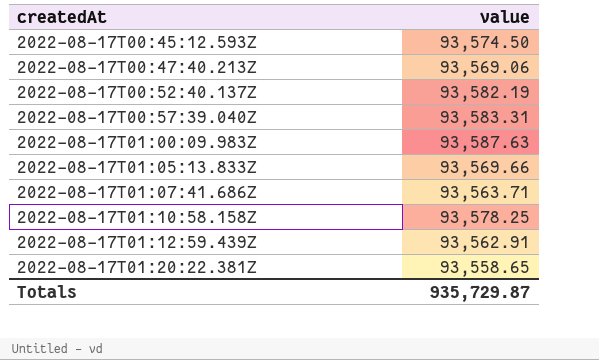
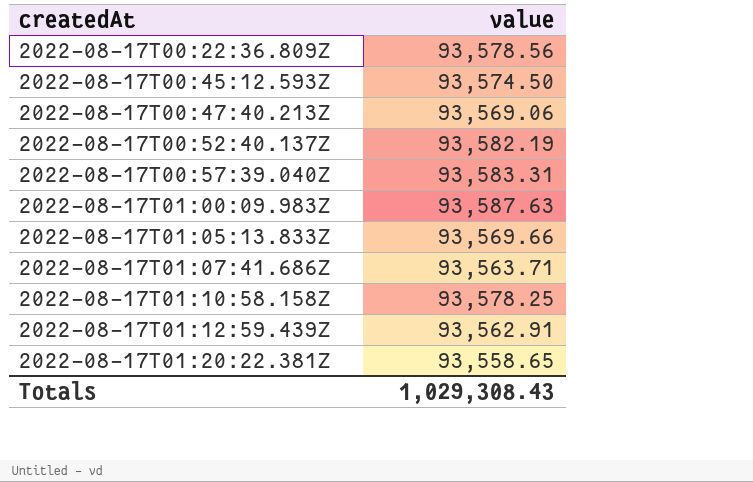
row 2022-08-17T00:22:36.809Z: none -> 93,578.56
Totals | value: 935,729.87 -> 1,029,308.43

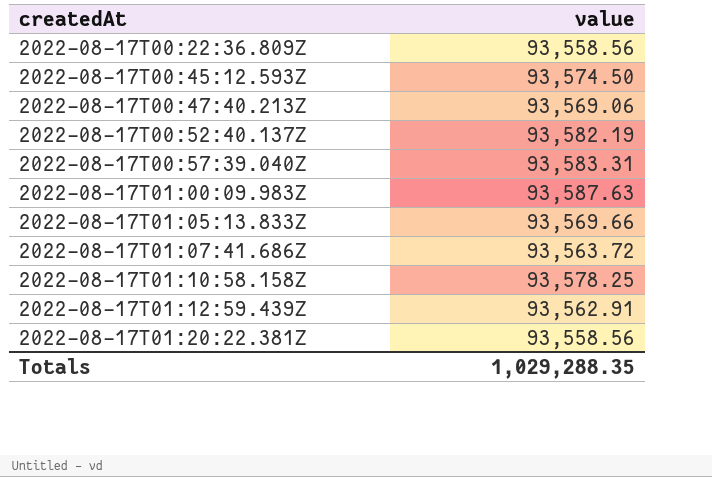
2022-08-17T00:22:36.809Z | value: 93,578.56 -> 93,558.56
2022-08-17T01:07:41.686Z | value: 93,563.71 -> 93,563.72
2022-08-17T01:20:22.381Z | value: 93,558.65 -> 93,558.56
Totals | value: 1,029,308.43 -> 1,029,288.35

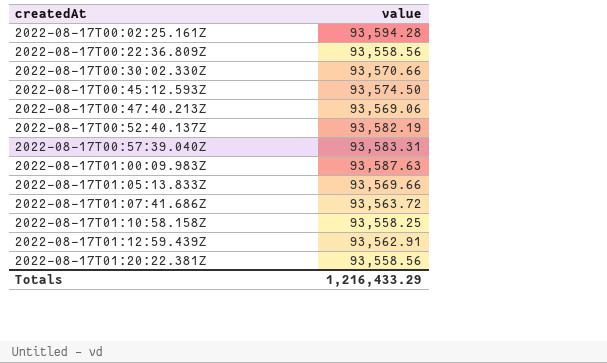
row 2022-08-17T00:02:25.161Z: none -> 93,594.28
row 2022-08-17T00:30:02.330Z: none -> 93,570.66
2022-08-17T01:10:58.158Z | value: 93,578.25 -> 93,558.25
Totals | value: 1,029,288.35 -> 1,216,433.29

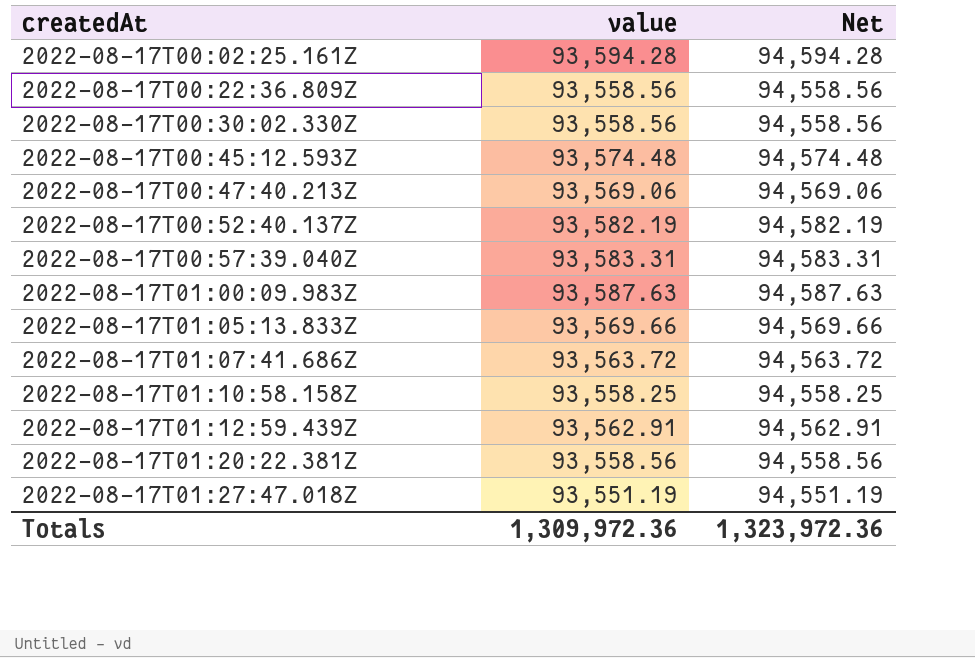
column Net | formula: none -> [value] + 1000
2022-08-17T00:30:02.330Z | value: 93,570.66 -> 93,558.56
2022-08-17T00:45:12.593Z | value: 93,574.50 -> 93,574.48
row 2022-08-17T01:27:47.018Z: none -> 93,551.19 | 94,551.19
Totals | value: 1,216,433.29 -> 1,309,972.36

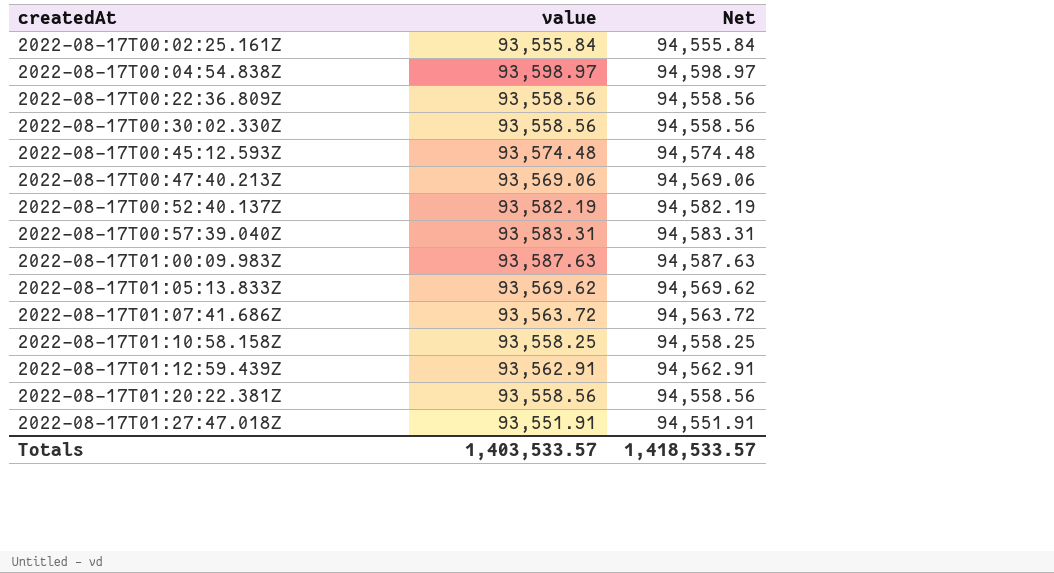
2022-08-17T00:02:25.161Z | value: 93,594.28 -> 93,555.84
2022-08-17T00:02:25.161Z | Net: 94,594.28 -> 94,555.84
row 2022-08-17T00:04:54.838Z: none -> 93,598.97 | 94,598.97
2022-08-17T01:05:13.833Z | value: 93,569.66 -> 93,569.62
2022-08-17T01:05:13.833Z | Net: 94,569.66 -> 94,569.62
2022-08-17T01:27:47.018Z | value: 93,551.19 -> 93,551.91
2022-08-17T01:27:47.018Z | Net: 94,551.19 -> 94,551.91
Totals | value: 1,309,972.36 -> 1,403,533.57
Totals | Net: 1,323,972.36 -> 1,418,533.57

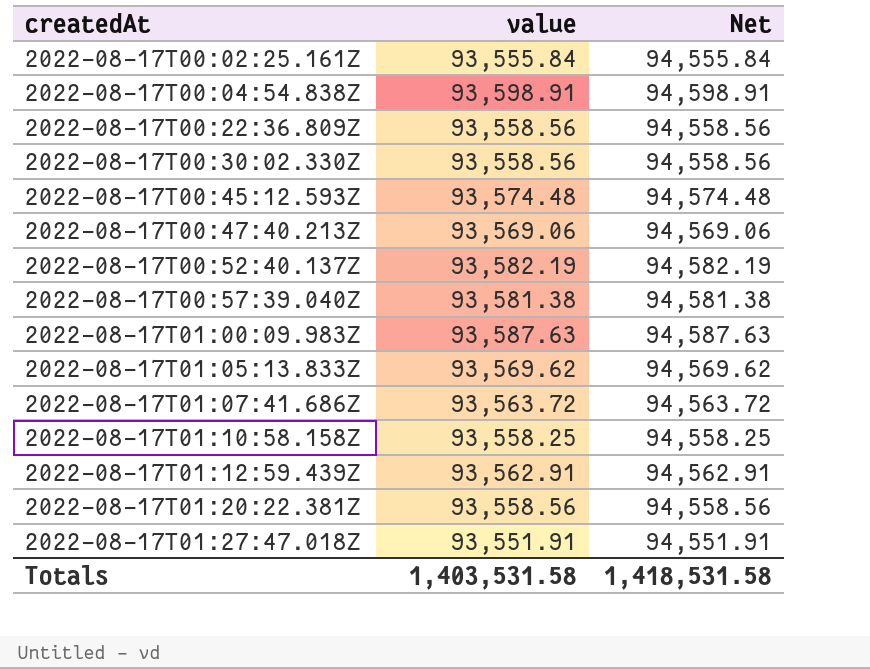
2022-08-17T00:04:54.838Z | value: 93,598.97 -> 93,598.91
2022-08-17T00:04:54.838Z | Net: 94,598.97 -> 94,598.91
2022-08-17T00:57:39.040Z | value: 93,583.31 -> 93,581.38
2022-08-17T00:57:39.040Z | Net: 94,583.31 -> 94,581.38
Totals | value: 1,403,533.57 -> 1,403,531.58
Totals | Net: 1,418,533.57 -> 1,418,531.58

